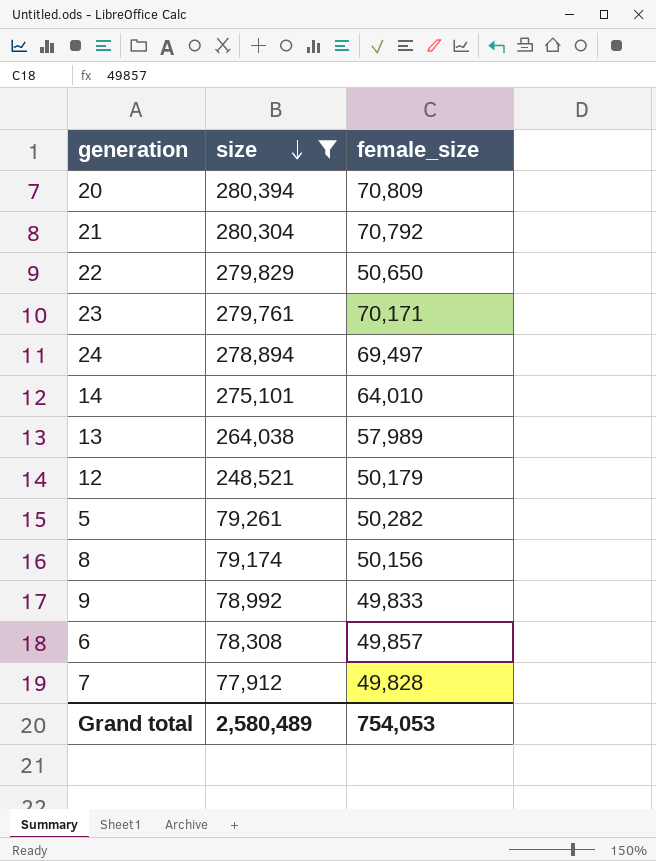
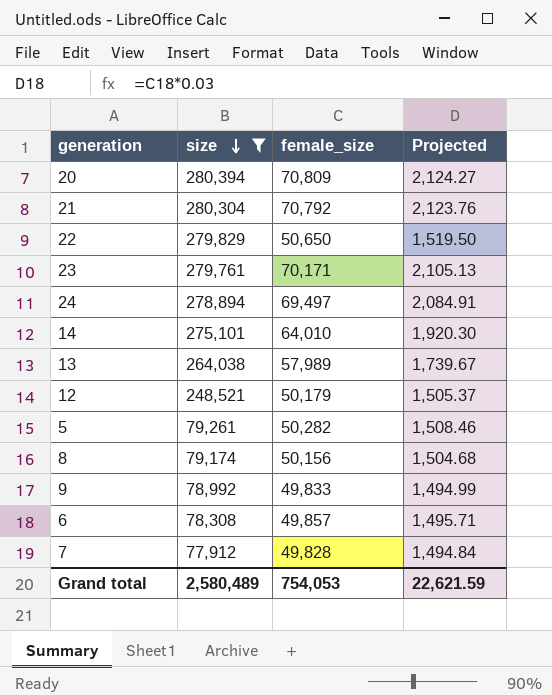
column Projected | formula: none -> [female_size] * 0.03

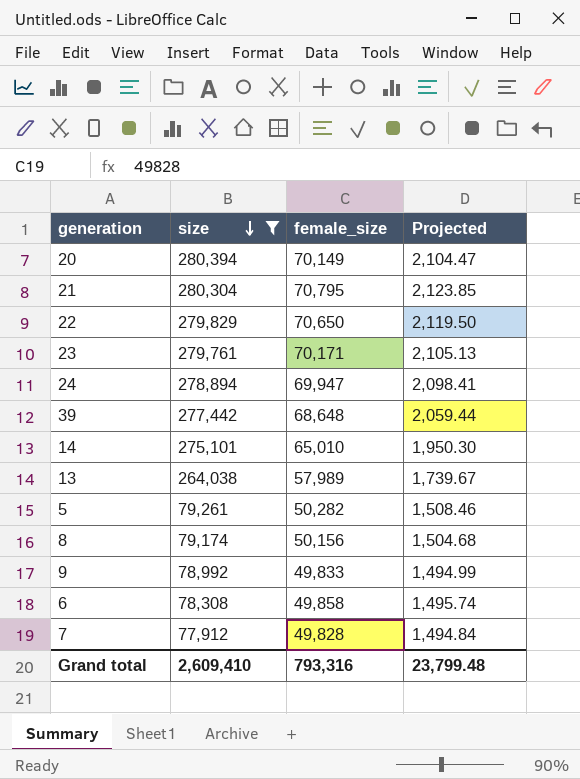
row 12: 248,521 | 50,179 | 1,505.37 -> none
20 | female_size: 70,809 -> 70,149
20 | Projected: 2,124.27 -> 2,104.47
21 | female_size: 70,792 -> 70,795
21 | Projected: 2,123.76 -> 2,123.85
22 | female_size: 50,650 -> 70,650
22 | Projected: 1,519.50 -> 2,119.50
24 | female_size: 69,497 -> 69,947
24 | Projected: 2,084.91 -> 2,098.41
row 39: none -> 277,442 | 68,648 | 2,059.44
14 | female_size: 64,010 -> 65,010
14 | Projected: 1,920.30 -> 1,950.30
6 | female_size: 49,857 -> 49,858
6 | Projected: 1,495.71 -> 1,495.74
Grand total | size: 2,580,489 -> 2,609,410
Grand total | female_size: 754,053 -> 793,316
Grand total | Projected: 22,621.59 -> 23,799.48

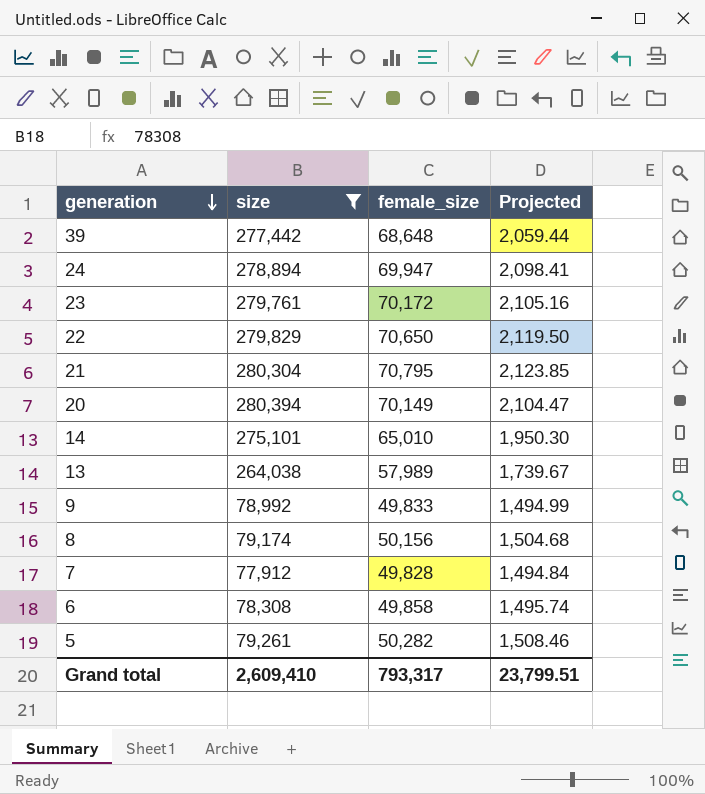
row order: size descending -> generation descending
23 | female_size: 70,171 -> 70,172
23 | Projected: 2,105.13 -> 2,105.16
Grand total | female_size: 793,316 -> 793,317
Grand total | Projected: 23,799.48 -> 23,799.51

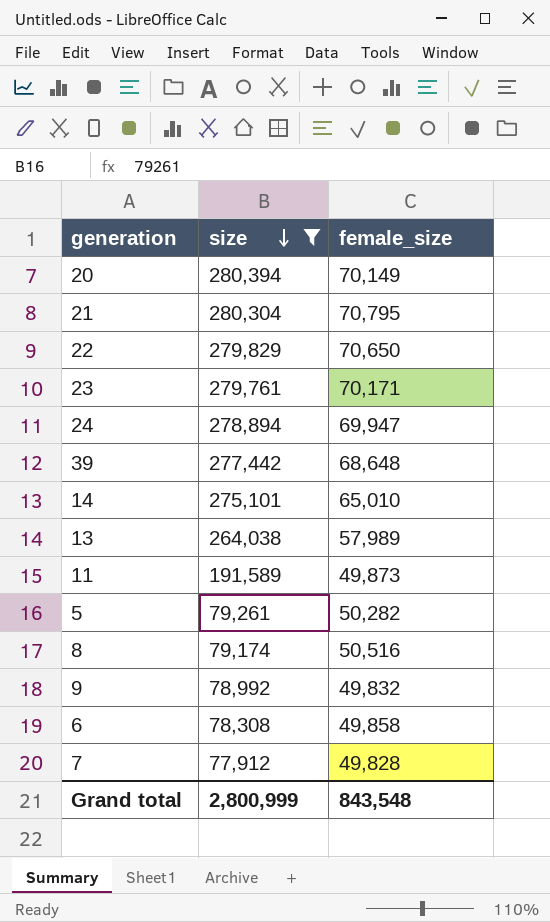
row order: generation descending -> size descending
column Projected | formula: [female_size] * 0.03 -> none
23 | female_size: 70,172 -> 70,171
row 11: none -> 191,589 | 49,873
8 | female_size: 50,156 -> 50,516
9 | female_size: 49,833 -> 49,832
Grand total | size: 2,609,410 -> 2,800,999
Grand total | female_size: 793,317 -> 843,548

